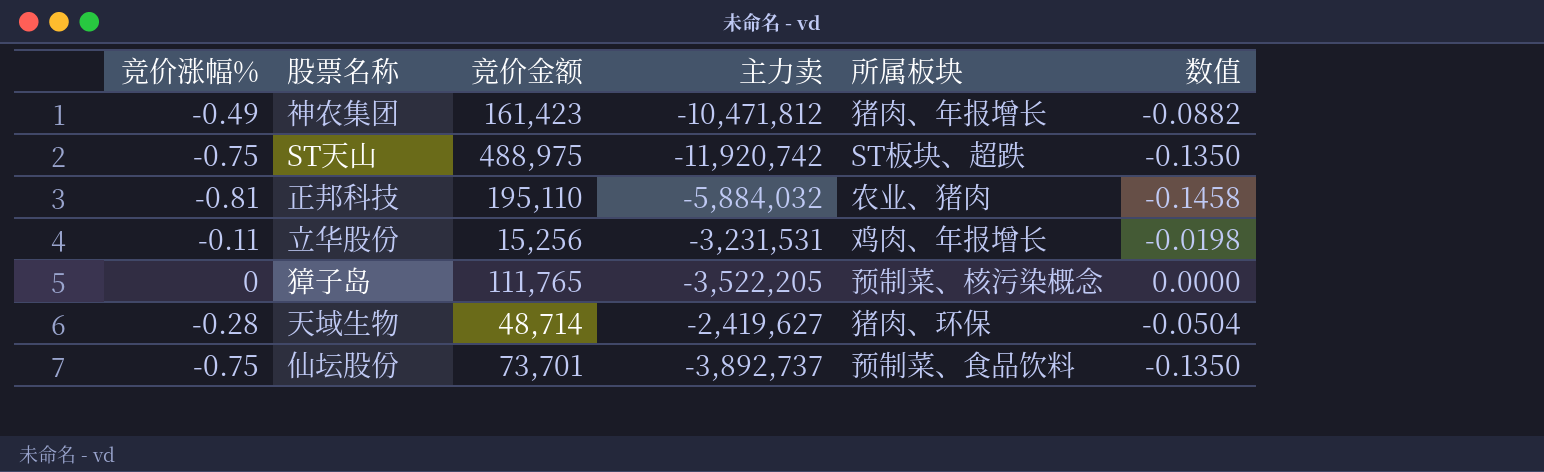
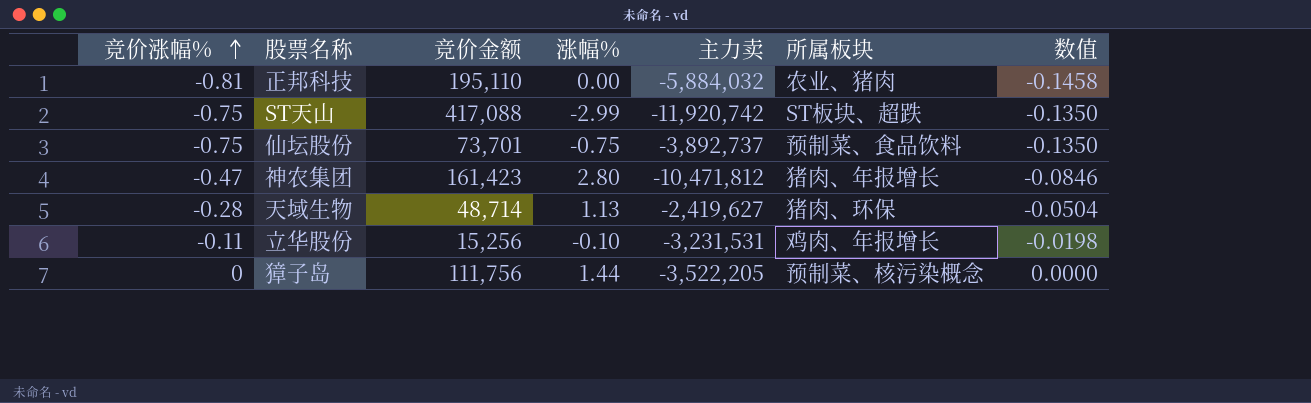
row order: none -> 竞价涨幅% ascending
column 涨幅% | position: none -> 4
ST天山 | 竞价金额: 488,975 -> 417,088
神农集团 | 竞价涨幅%: -0.49 -> -0.47
神农集团 | 数值: -0.0882 -> -0.0846
獐子岛 | 竞价金额: 111,765 -> 111,756

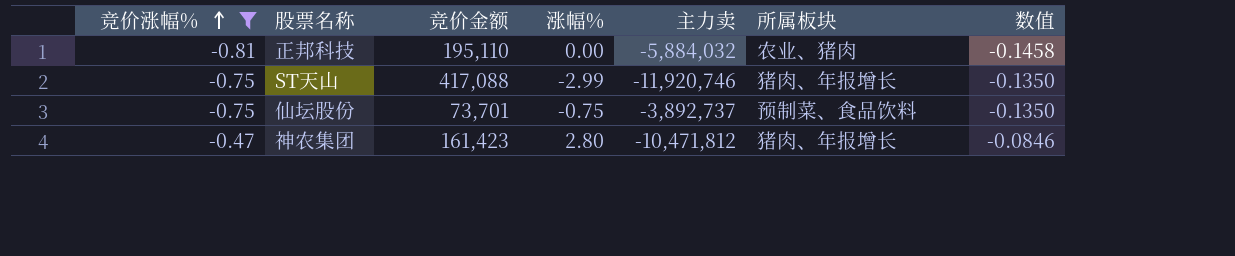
filter: none -> 竞价涨幅% <= -0.47
ST天山 | 主力卖: -11,920,742 -> -11,920,746
ST天山 | 所属板块: ST板块、超跌 -> 猪肉、年报增长

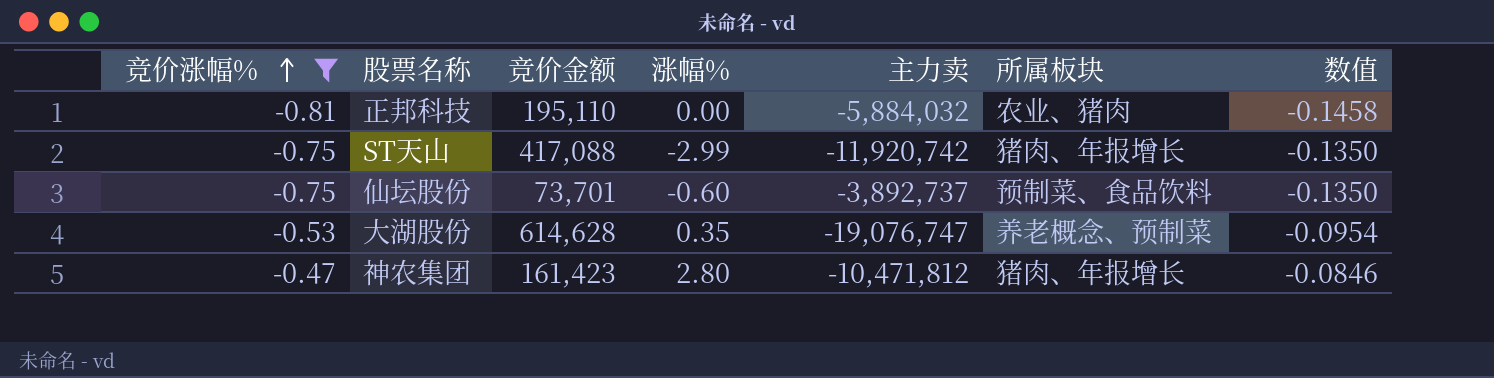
ST天山 | 主力卖: -11,920,746 -> -11,920,742
仙坛股份 | 涨幅%: -0.75 -> -0.60
row 大湖股份: none -> -0.53 | 614,628 | 0.35 | -19,076,747 | 养老概念、预制菜 | -0.0954

